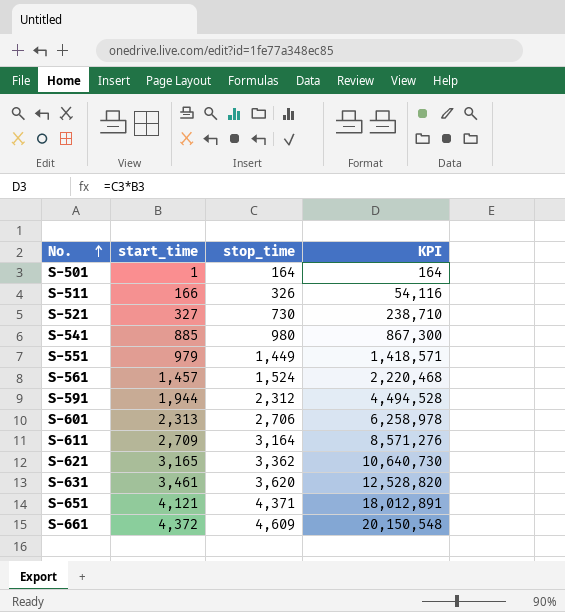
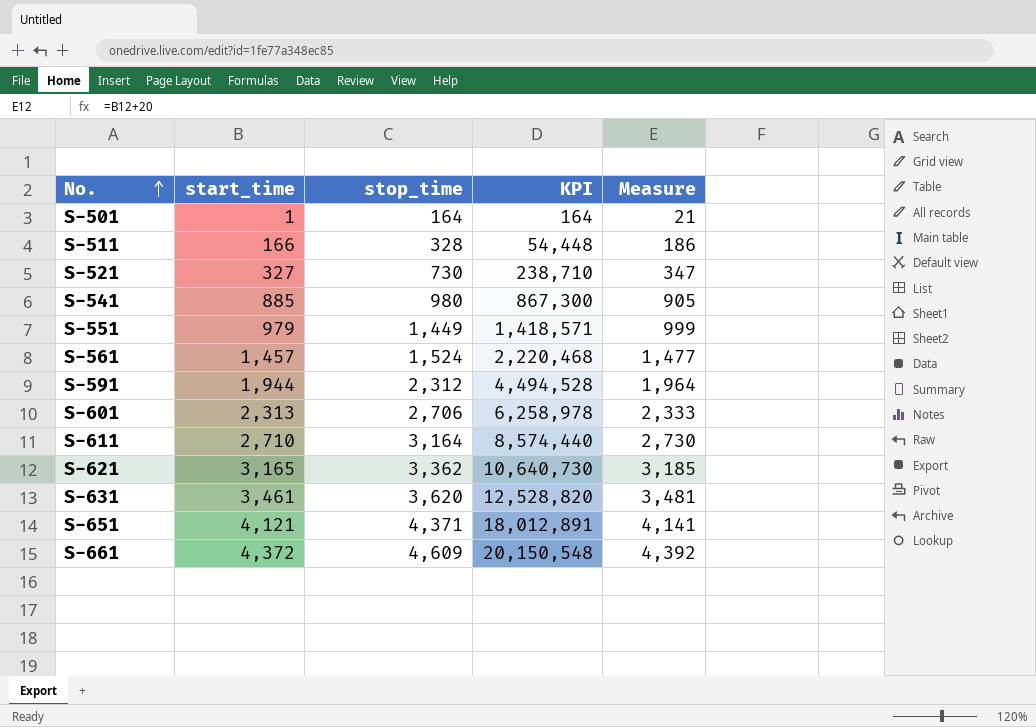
column Measure | formula: none -> [start_time] + 20
S-511 | stop_time: 326 -> 328
S-511 | KPI: 54,116 -> 54,448
S-611 | start_time: 2,709 -> 2,710
S-611 | KPI: 8,571,276 -> 8,574,440

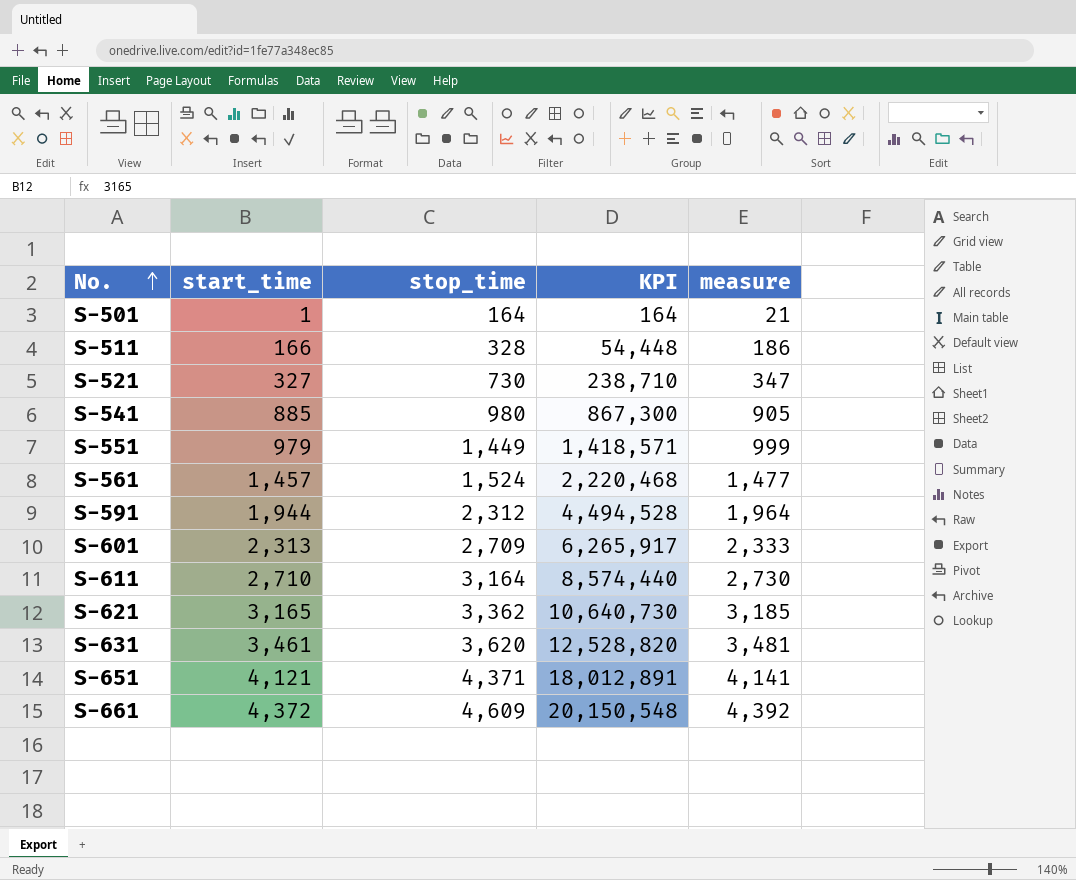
column name: Measure -> measure
S-601 | stop_time: 2,706 -> 2,709
S-601 | KPI: 6,258,978 -> 6,265,917

